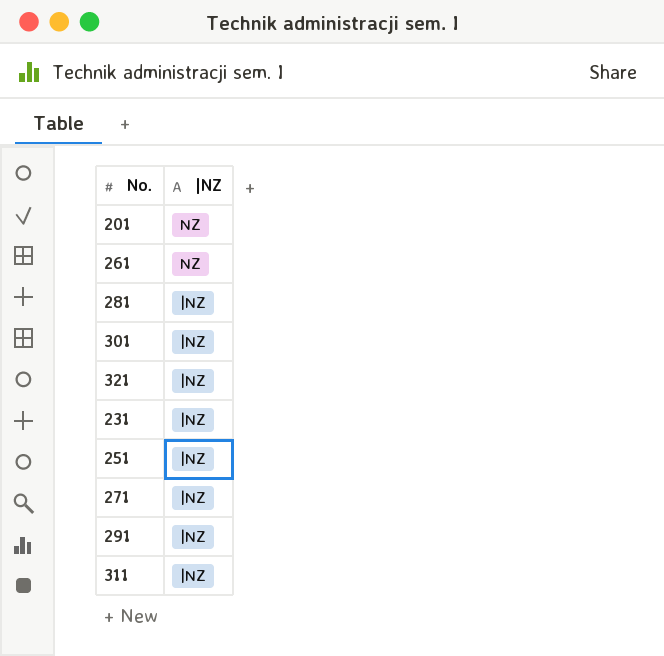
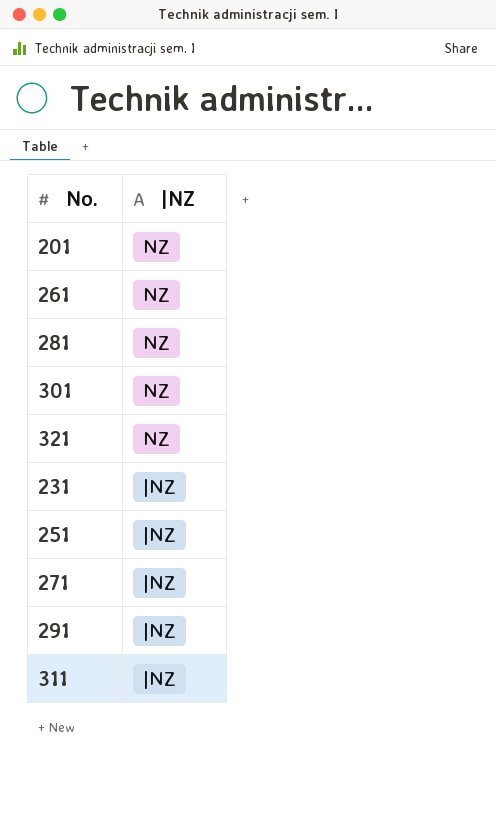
281 | |NZ: |NZ -> NZ
301 | |NZ: |NZ -> NZ
321 | |NZ: |NZ -> NZ

